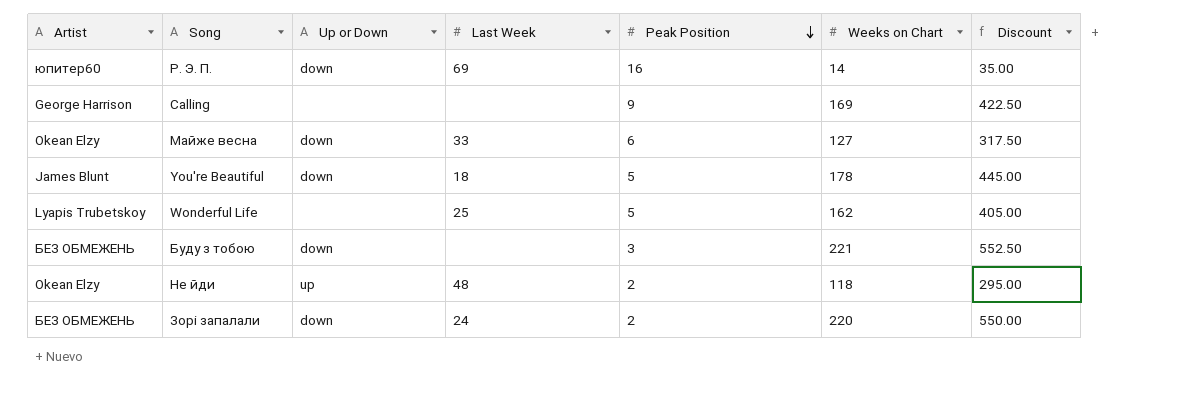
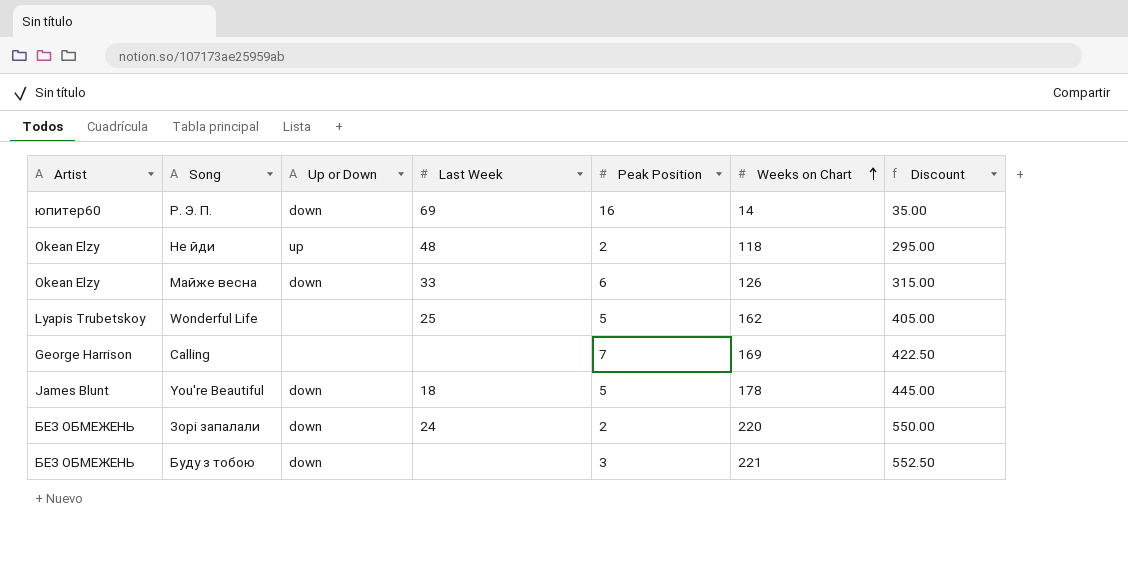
row order: Peak Position descending -> Weeks on Chart ascending
Майже весна | Weeks on Chart: 127 -> 126
Майже весна | Discount: 317.50 -> 315.00
Calling | Peak Position: 9 -> 7

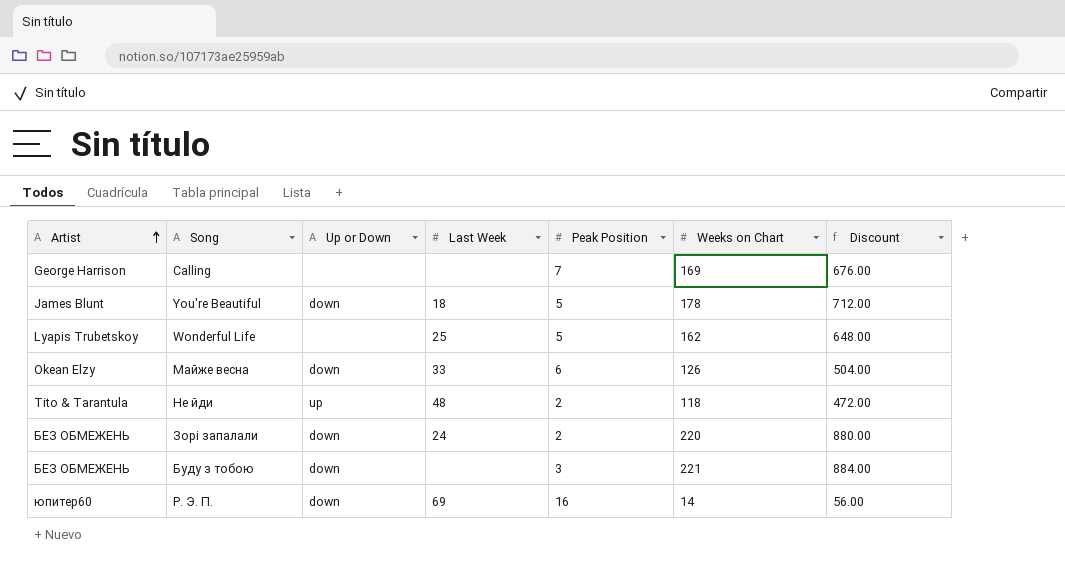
row order: Weeks on Chart ascending -> Artist ascending
column Discount | formula: [Weeks on Chart] * 2.5 -> [Weeks on Chart] * 4
Не йди | Artist: Okean Elzy -> Tito & Tarantula

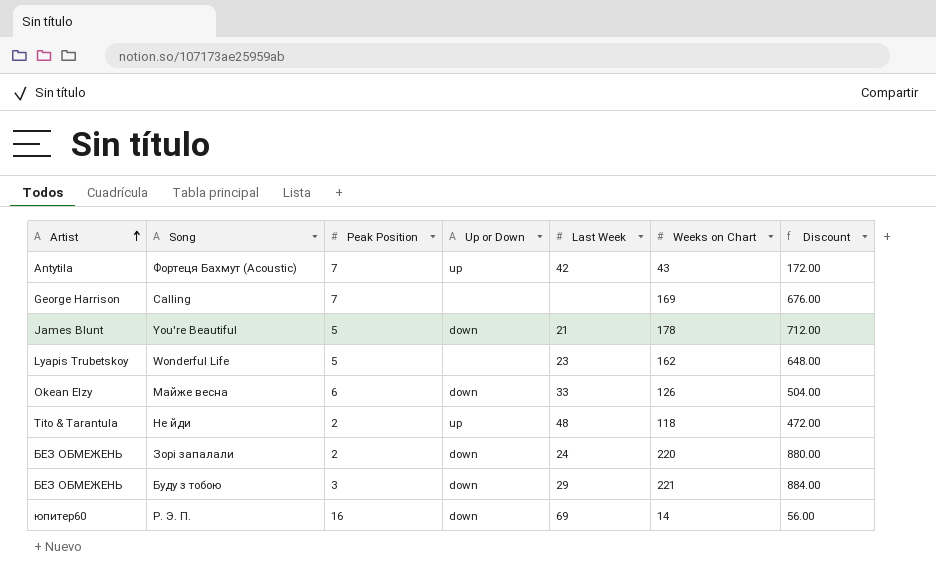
column Peak Position | position: 5 -> 3
row Фортеця Бахмут (Acoustic): none -> Antytila | 7 | up | 42 | 43 | 172.00
You're Beautiful | Last Week: 18 -> 21
Wonderful Life | Last Week: 25 -> 23
Буду з тобою | Last Week: none -> 29

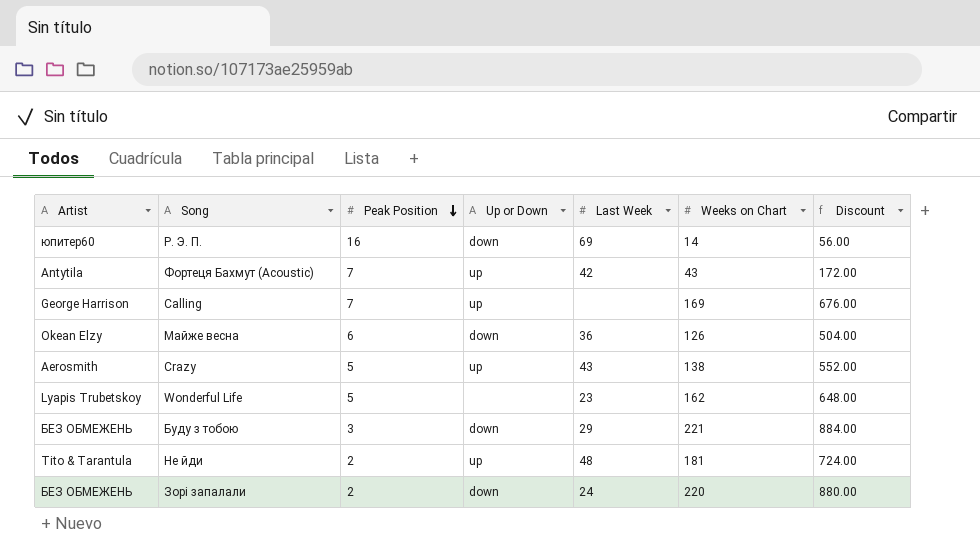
row order: Artist ascending -> Peak Position descending
row You're Beautiful: James Blunt | 5 | down | 21 | 178 | 712.00 -> none
Calling | Up or Down: none -> up
Майже весна | Last Week: 33 -> 36
row Crazy: none -> Aerosmith | 5 | up | 43 | 138 | 552.00
Не йди | Weeks on Chart: 118 -> 181
Не йди | Discount: 472.00 -> 724.00

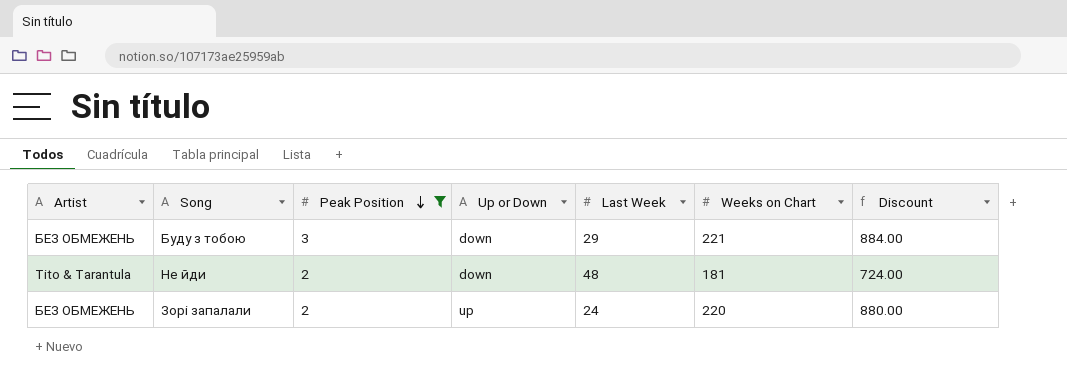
filter: none -> Peak Position <= 3
Не йди | Up or Down: up -> down
Зорі запалали | Up or Down: down -> up

